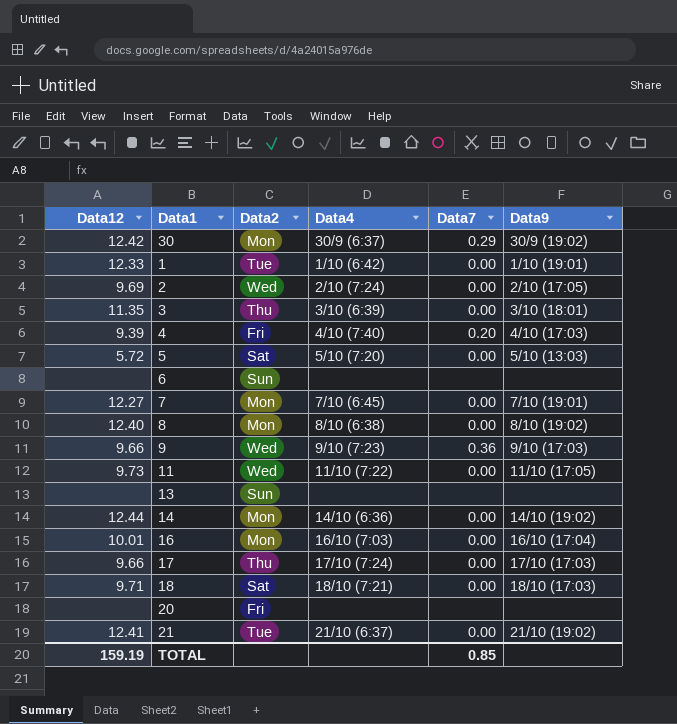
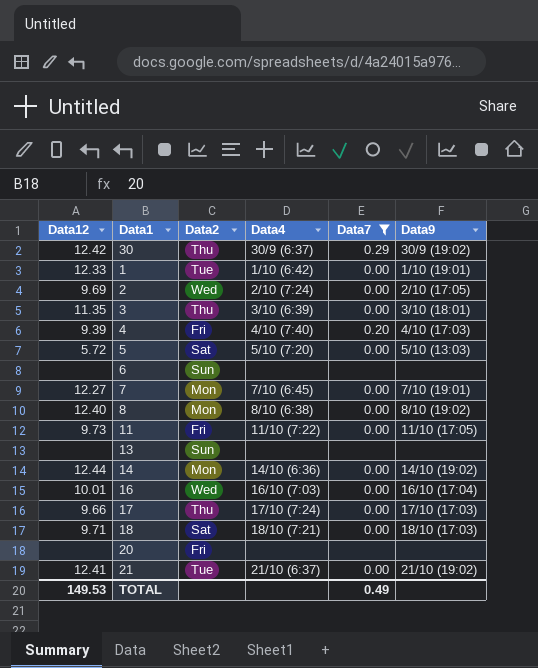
filter: none -> Data7 != 0.36
30 | Data2: Mon -> Thu
11 | Data2: Wed -> Fri
16 | Data2: Mon -> Wed
TOTAL | Data12: 159.19 -> 149.53
TOTAL | Data7: 0.85 -> 0.49

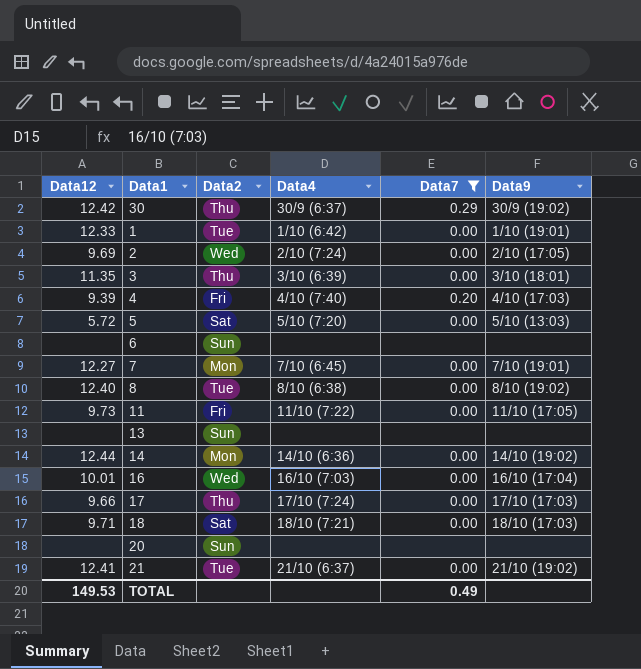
8 | Data2: Mon -> Tue
20 | Data2: Fri -> Sun

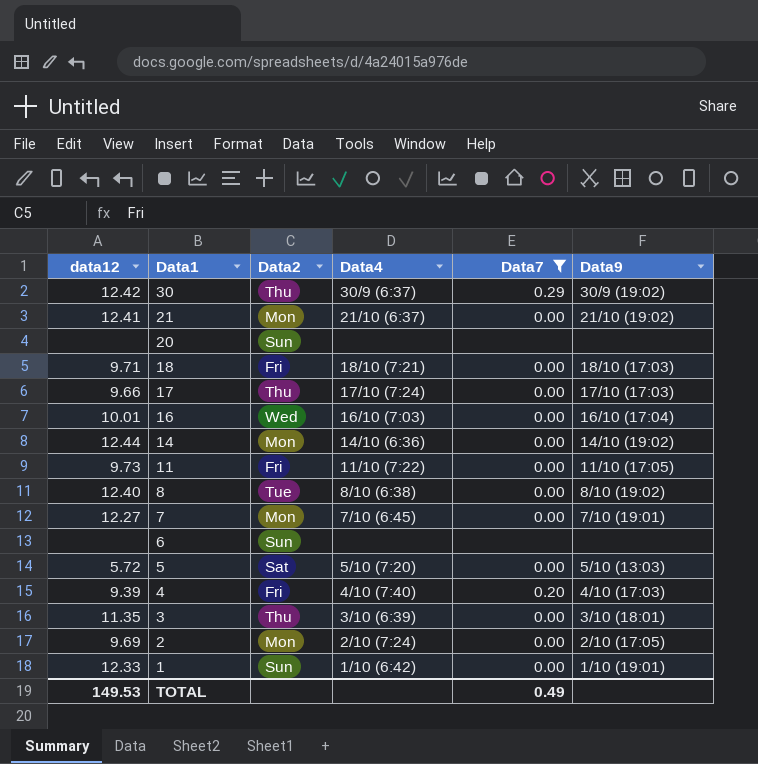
row order: none -> Data1 descending
column name: Data12 -> data12
row 13: none | Sun | none | none | none -> none
21 | Data2: Tue -> Mon
18 | Data2: Sat -> Fri
2 | Data2: Wed -> Mon
1 | Data2: Tue -> Sun

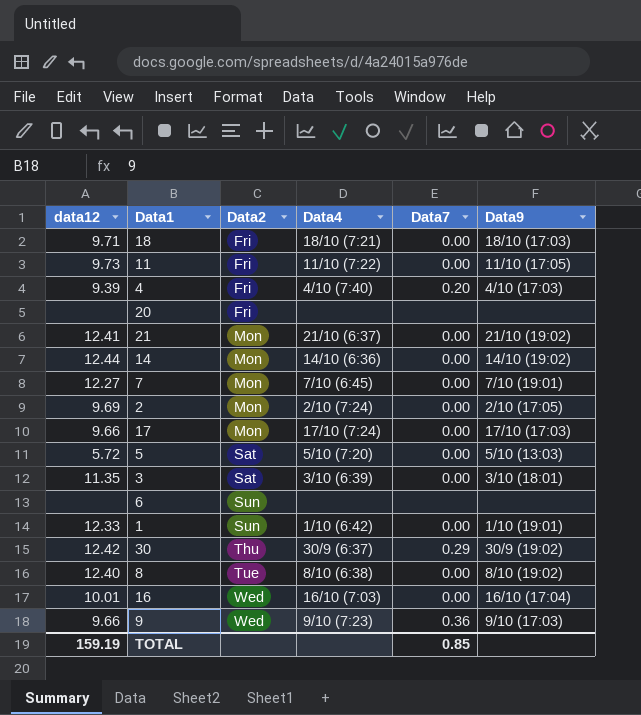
filter: Data7 != 0.36 -> none
row order: Data1 descending -> Data2 ascending
20 | Data2: Sun -> Fri
17 | Data2: Thu -> Mon
3 | Data2: Thu -> Sat
TOTAL | data12: 149.53 -> 159.19
TOTAL | Data7: 0.49 -> 0.85

